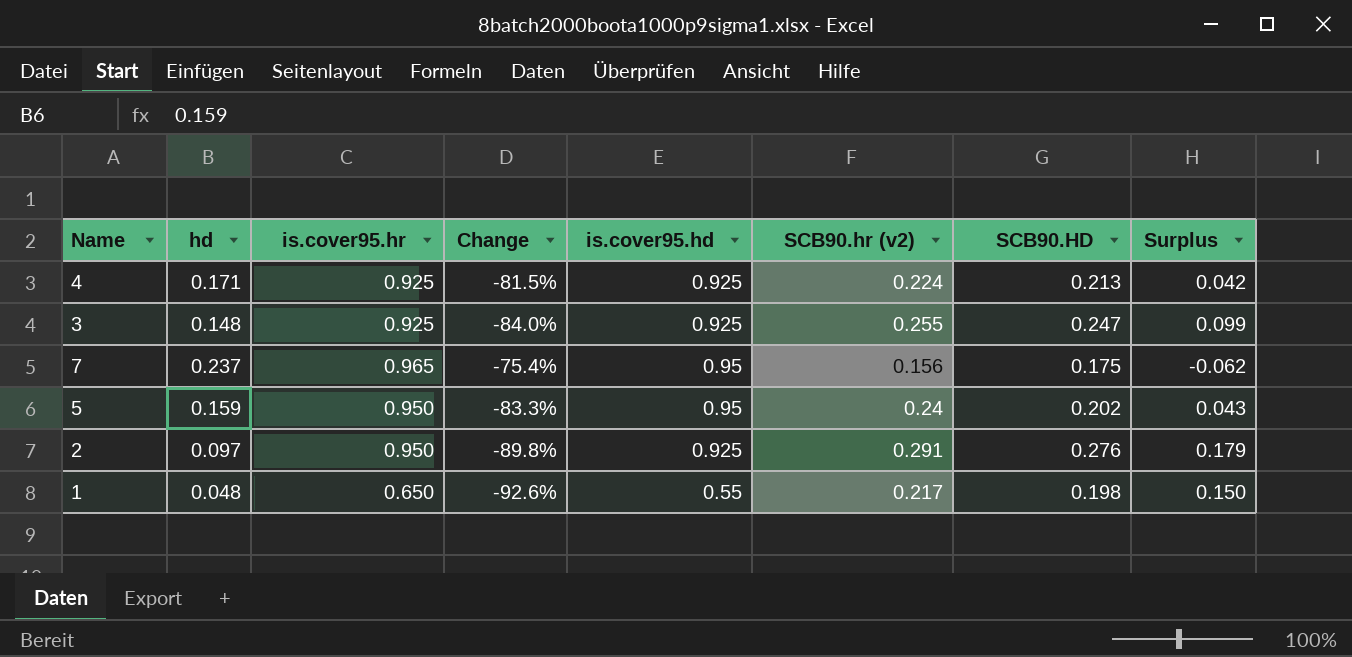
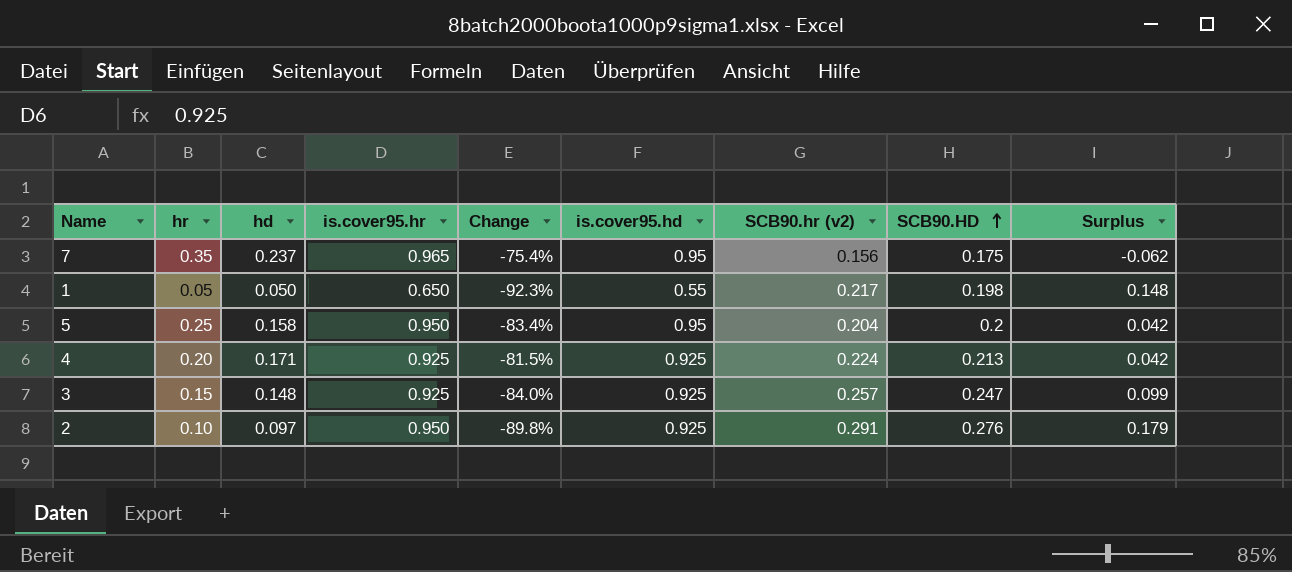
row order: none -> SCB90.HD ascending
column hr | position: none -> 2
1 | hd: 0.048 -> 0.050
1 | Change: -92.6% -> -92.3%
1 | Surplus: 0.150 -> 0.148
5 | hd: 0.159 -> 0.158
5 | Change: -83.3% -> -83.4%
5 | SCB90.hr (v2): 0.24 -> 0.204
5 | SCB90.HD: 0.202 -> 0.2
5 | Surplus: 0.043 -> 0.042
3 | SCB90.hr (v2): 0.255 -> 0.257

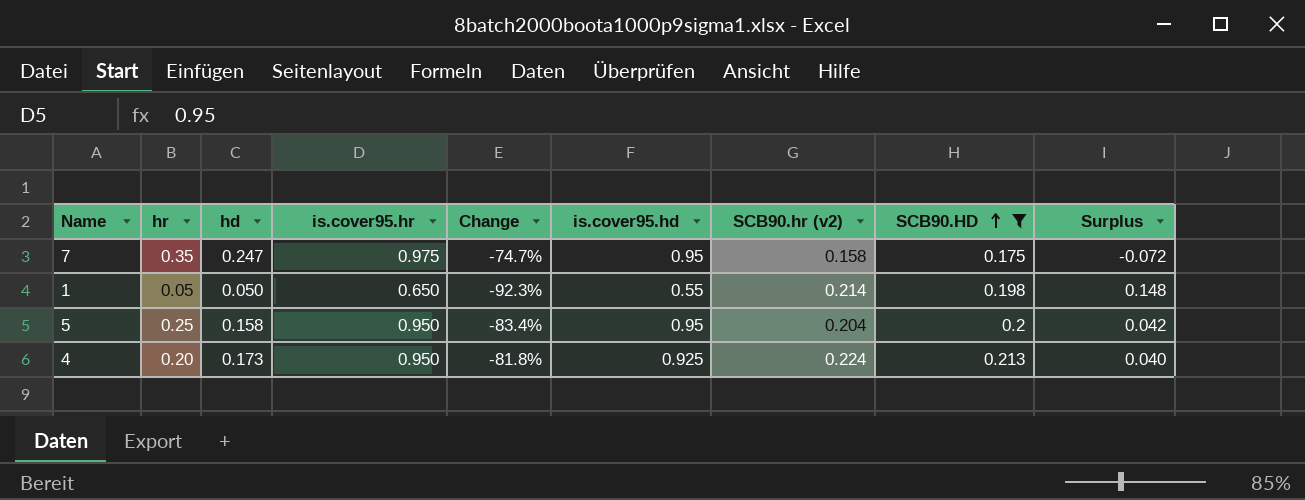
filter: none -> SCB90.HD <= 0.213
7 | hd: 0.237 -> 0.247
7 | is.cover95.hr: 0.965 -> 0.975
7 | Change: -75.4% -> -74.7%
7 | SCB90.hr (v2): 0.156 -> 0.158
7 | Surplus: -0.062 -> -0.072
1 | SCB90.hr (v2): 0.217 -> 0.214
4 | hd: 0.171 -> 0.173
4 | is.cover95.hr: 0.925 -> 0.950
4 | Change: -81.5% -> -81.8%
4 | Surplus: 0.042 -> 0.040

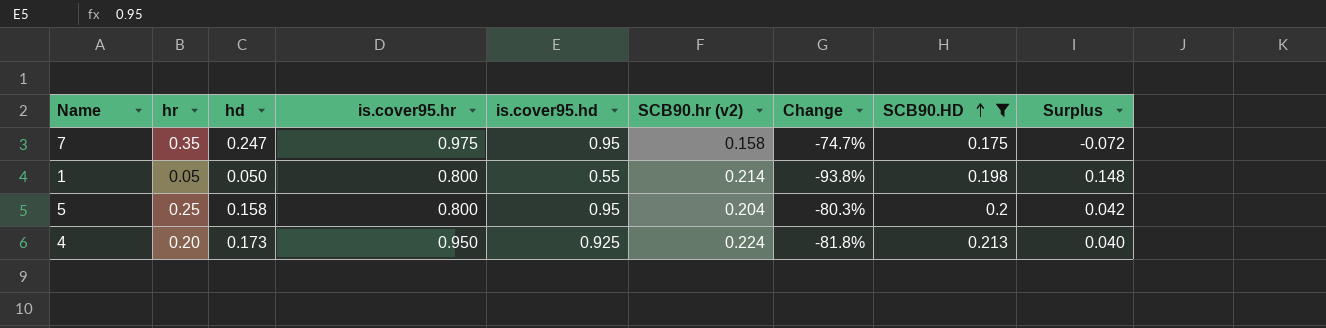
column Change | position: 5 -> 7
1 | is.cover95.hr: 0.650 -> 0.800
1 | Change: -92.3% -> -93.8%
5 | is.cover95.hr: 0.950 -> 0.800
5 | Change: -83.4% -> -80.3%

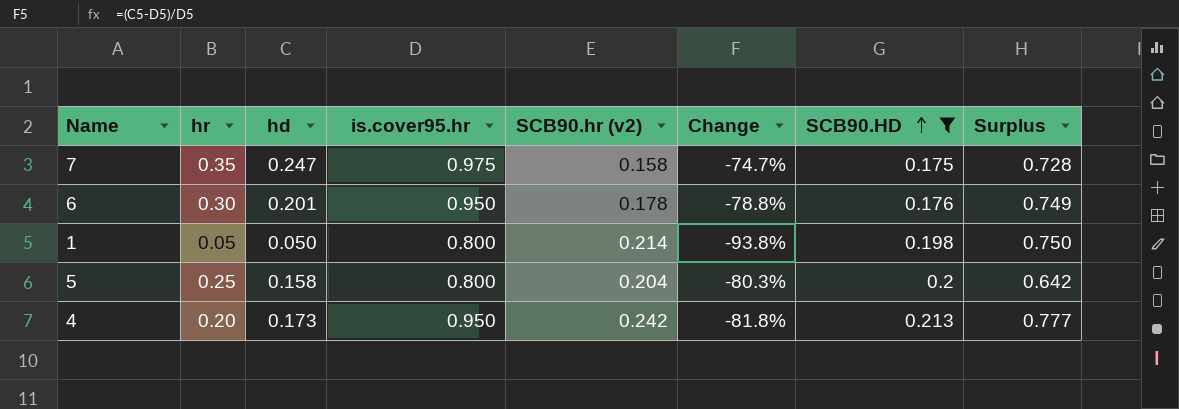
column is.cover95.hd | position: 5 -> none
column Surplus | formula: [SCB90.HD] - [hd] -> [is.cover95.hr] - [hd]
row 6: none -> 0.30 | 0.201 | 0.950 | 0.178 | -78.8% | 0.176 | 0.749
4 | SCB90.hr (v2): 0.224 -> 0.242

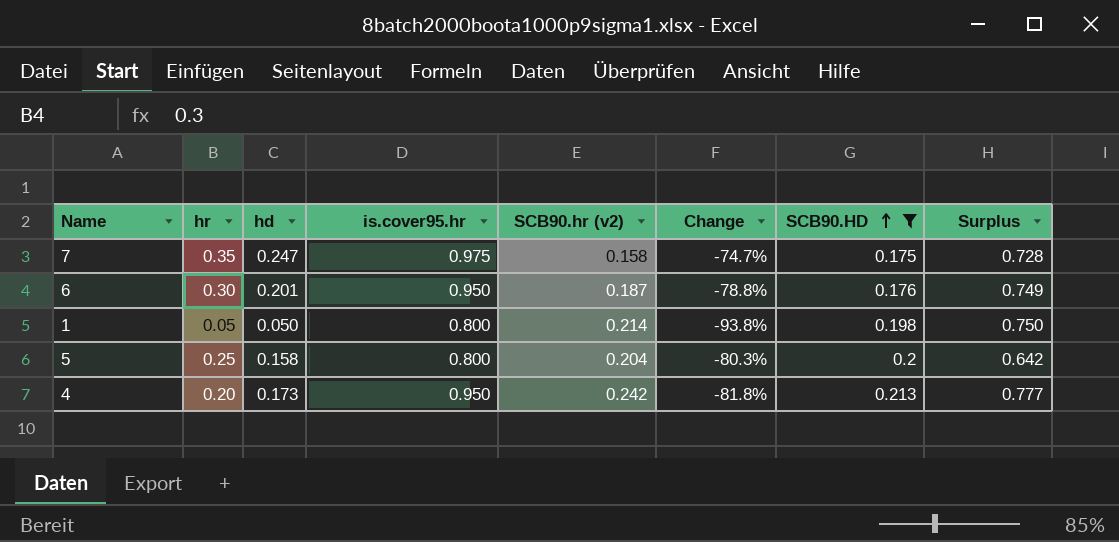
6 | SCB90.hr (v2): 0.178 -> 0.187

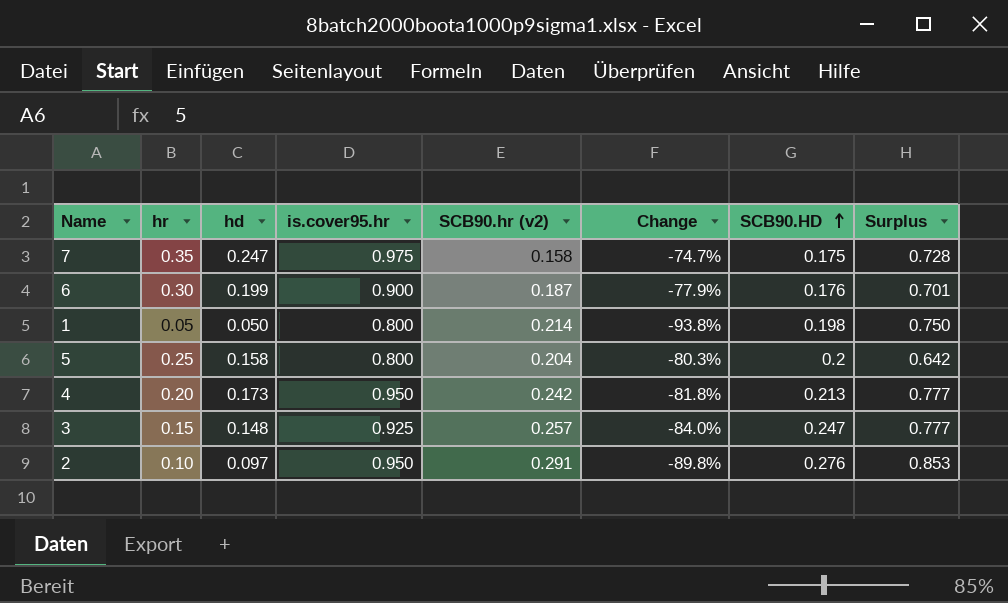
filter: SCB90.HD <= 0.213 -> none
6 | hd: 0.201 -> 0.199
6 | is.cover95.hr: 0.950 -> 0.900
6 | Change: -78.8% -> -77.9%
6 | Surplus: 0.749 -> 0.701

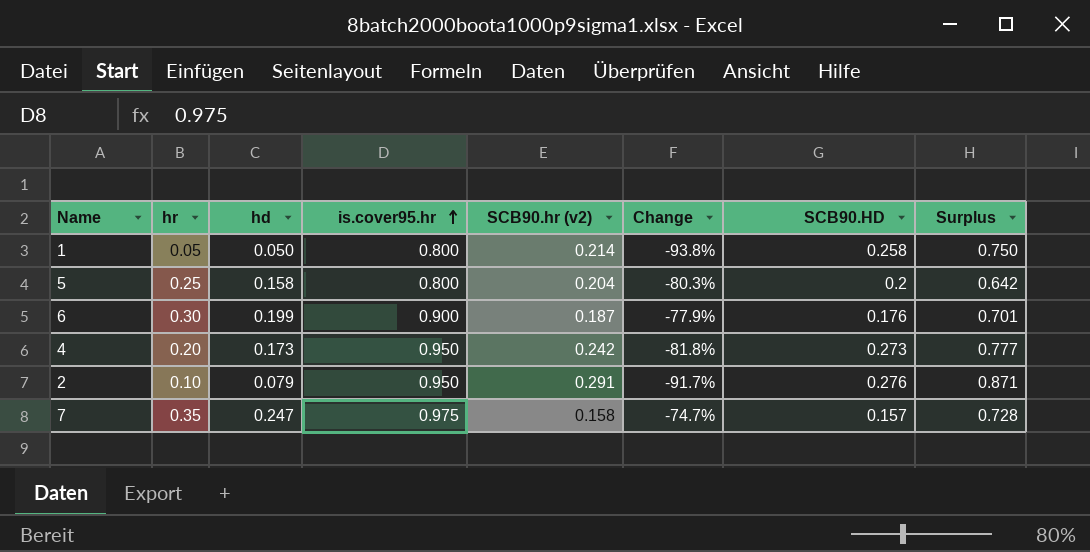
row order: SCB90.HD ascending -> is.cover95.hr ascending
row 3: 0.15 | 0.148 | 0.925 | 0.257 | -84.0% | 0.247 | 0.777 -> none
1 | SCB90.HD: 0.198 -> 0.258
4 | SCB90.HD: 0.213 -> 0.273
2 | hd: 0.097 -> 0.079
2 | Change: -89.8% -> -91.7%
2 | Surplus: 0.853 -> 0.871
7 | SCB90.HD: 0.175 -> 0.157

